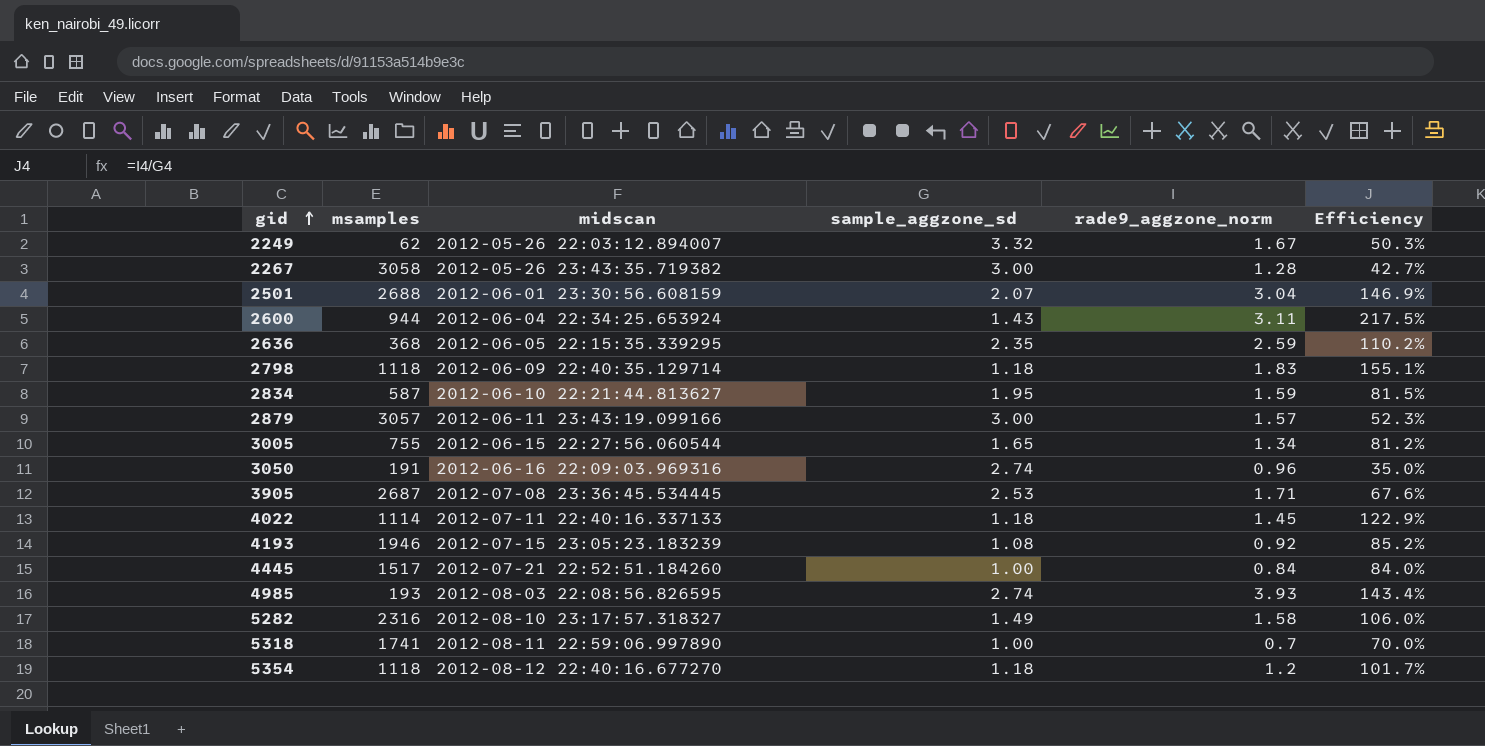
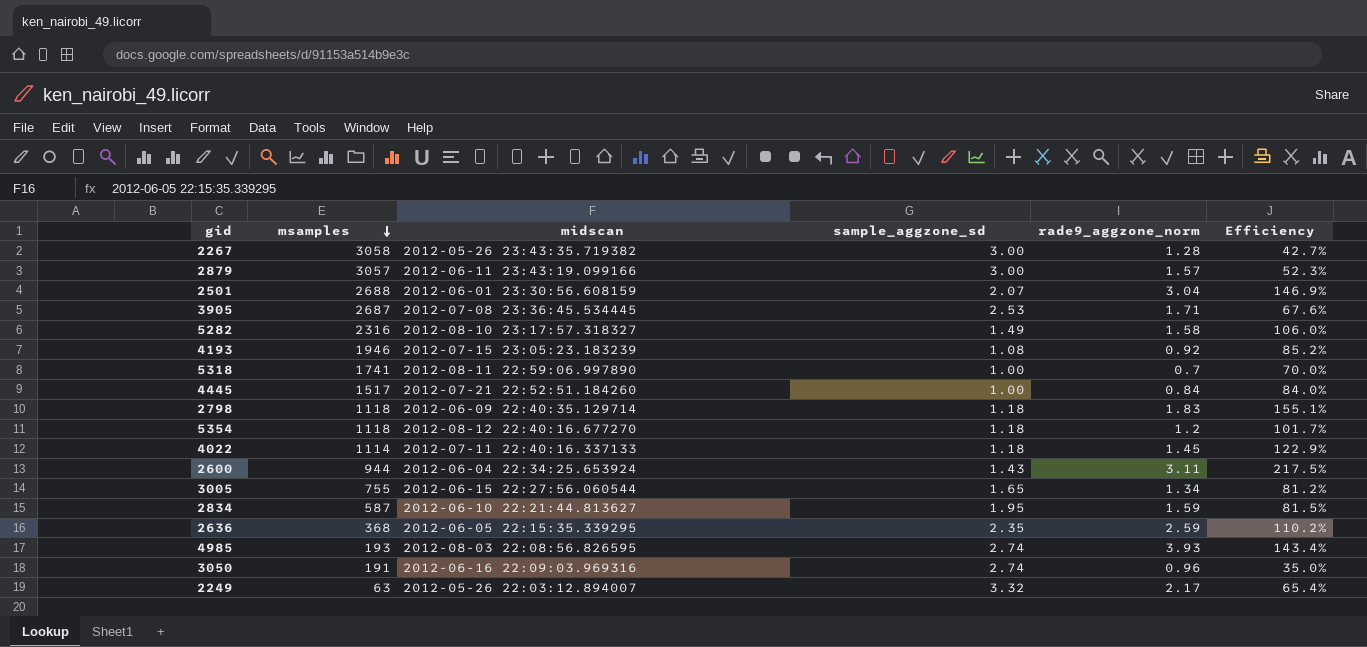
row order: gid ascending -> msamples descending
2249 | msamples: 62 -> 63
2249 | rade9_aggzone_norm: 1.67 -> 2.17
2249 | Efficiency: 50.3% -> 65.4%

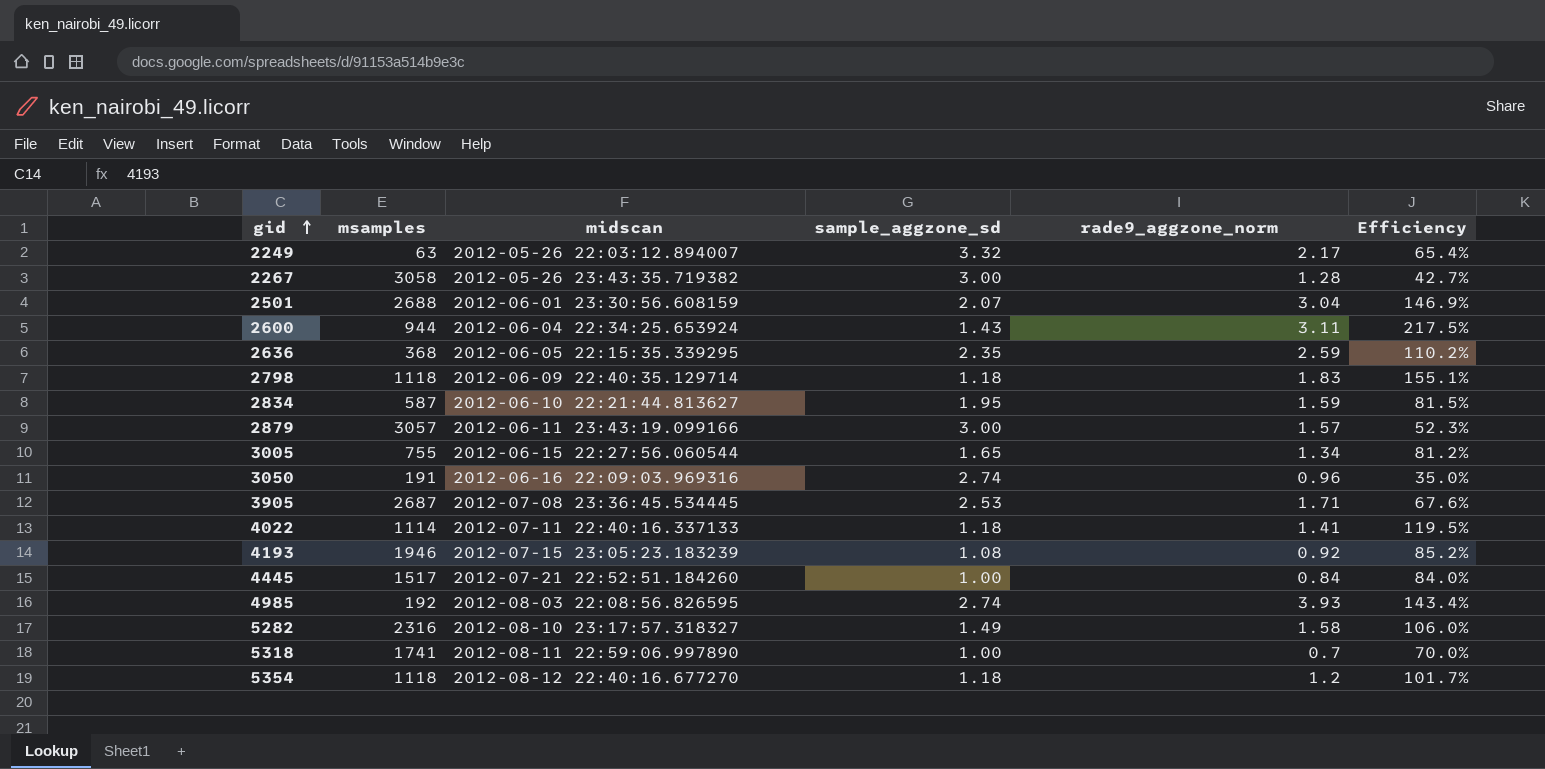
row order: msamples descending -> gid ascending
4022 | rade9_aggzone_norm: 1.45 -> 1.41
4022 | Efficiency: 122.9% -> 119.5%
4985 | msamples: 193 -> 192

